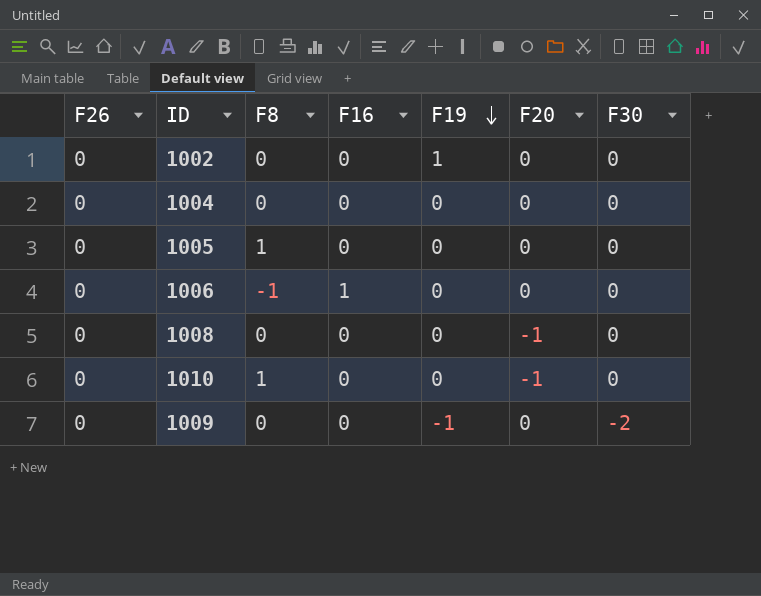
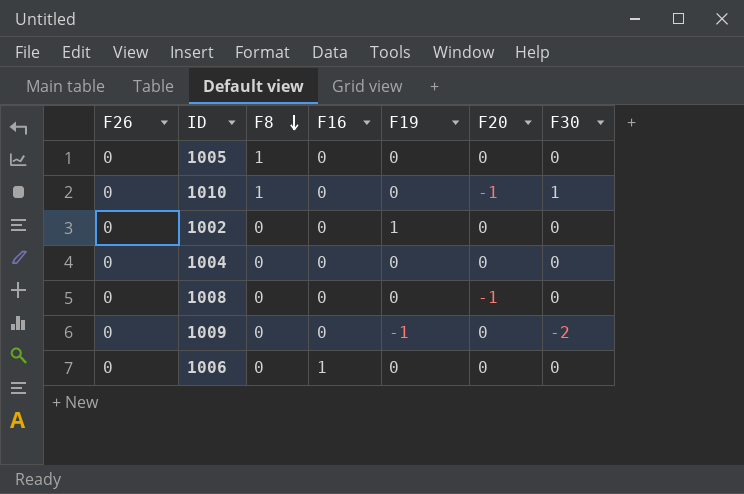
row order: F19 descending -> F8 descending
1010 | F30: 0 -> 1
1006 | F8: -1 -> 0

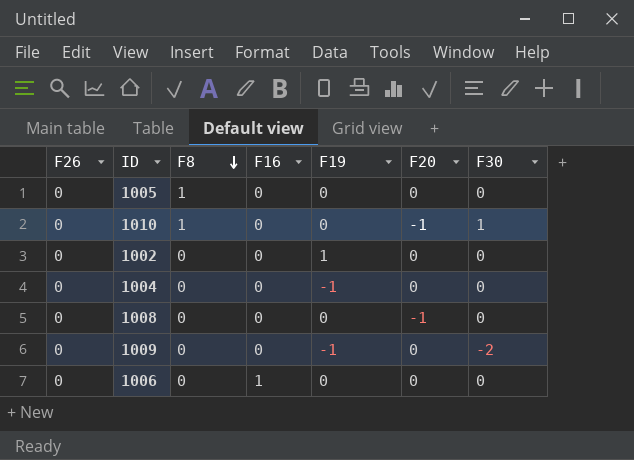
1004 | F19: 0 -> -1

